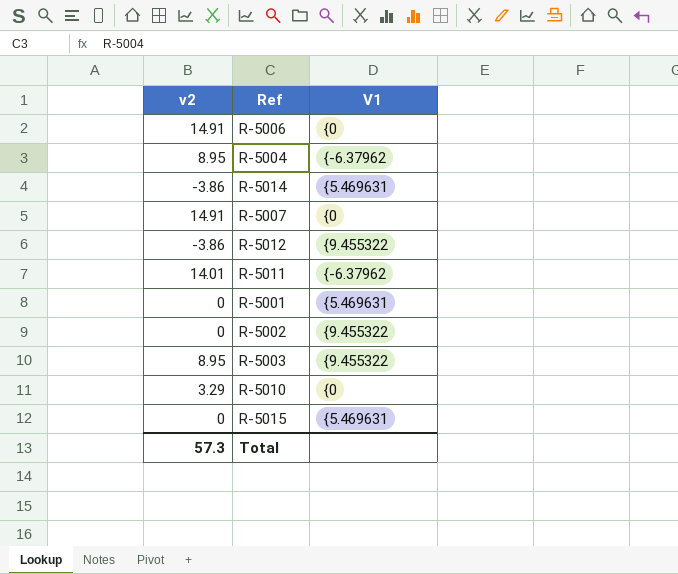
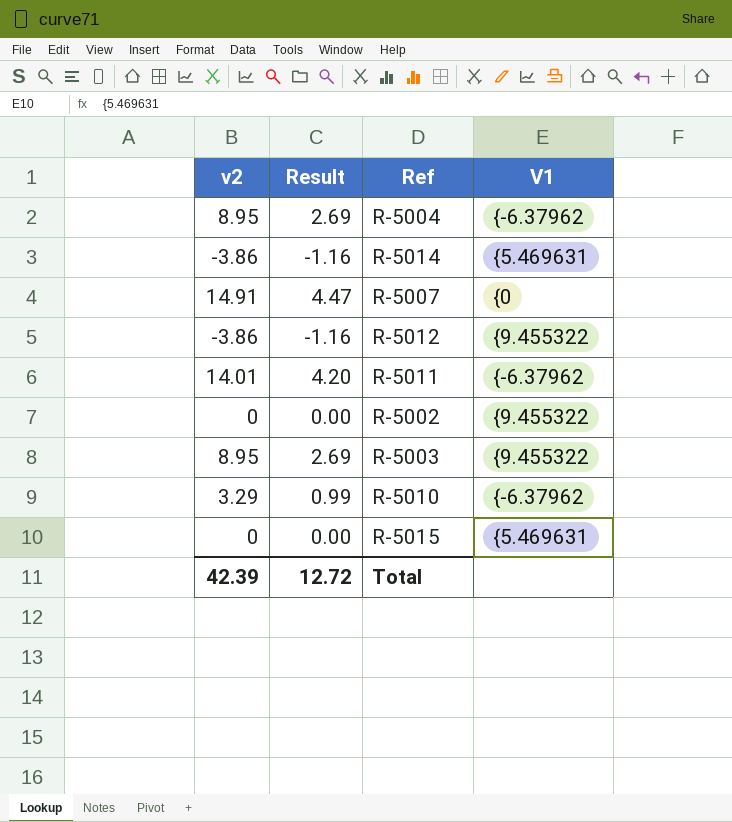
column Result | formula: none -> [v2] * 0.3
row R-5006: 14.91 | {0 -> none
row R-5001: 0 | {5.469631 -> none
R-5010 | V1: {0 -> {-6.37962
Total | v2: 57.3 -> 42.39

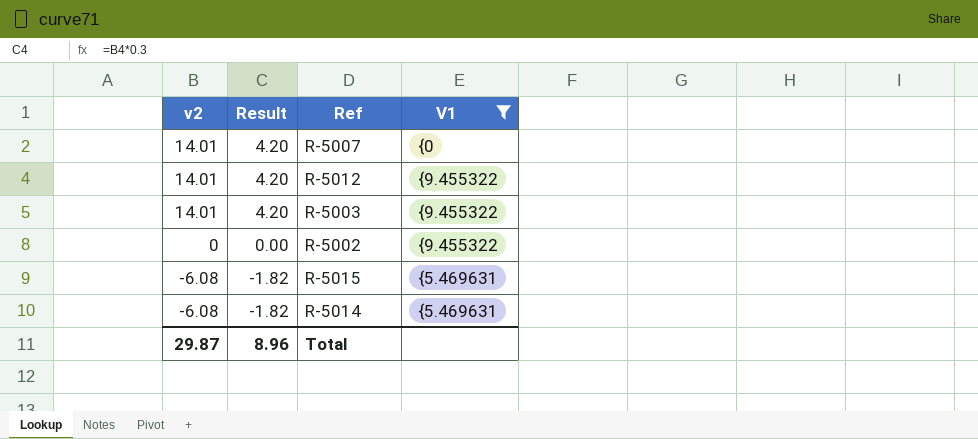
filter: none -> V1 != {-6.37962
row order: none -> v2 descending
R-5007 | v2: 14.91 -> 14.01
R-5007 | Result: 4.47 -> 4.20
R-5012 | v2: -3.86 -> 14.01
R-5012 | Result: -1.16 -> 4.20
R-5003 | v2: 8.95 -> 14.01
R-5003 | Result: 2.69 -> 4.20
R-5015 | v2: 0 -> -6.08
R-5015 | Result: 0.00 -> -1.82
R-5014 | v2: -3.86 -> -6.08
R-5014 | Result: -1.16 -> -1.82
Total | v2: 42.39 -> 29.87
Total | Result: 12.72 -> 8.96

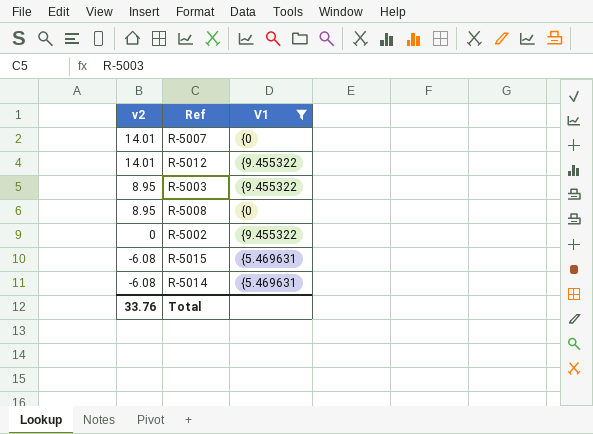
column Result | formula: [v2] * 0.3 -> none
R-5003 | v2: 14.01 -> 8.95
row R-5008: none -> 8.95 | {0
Total | v2: 29.87 -> 33.76

